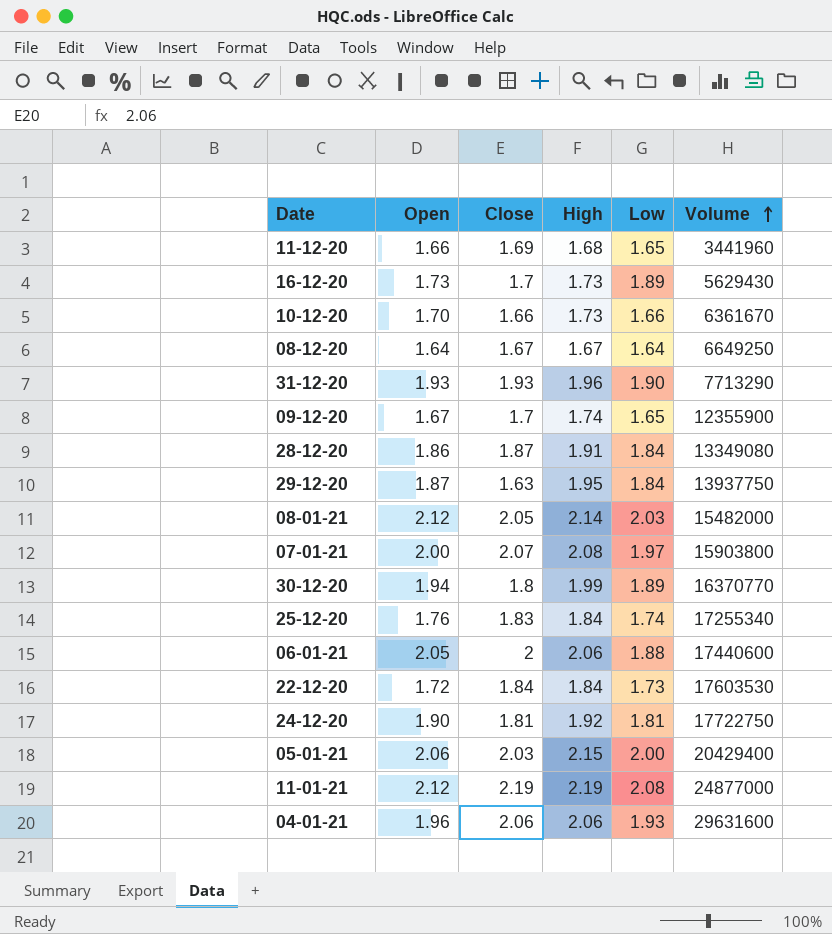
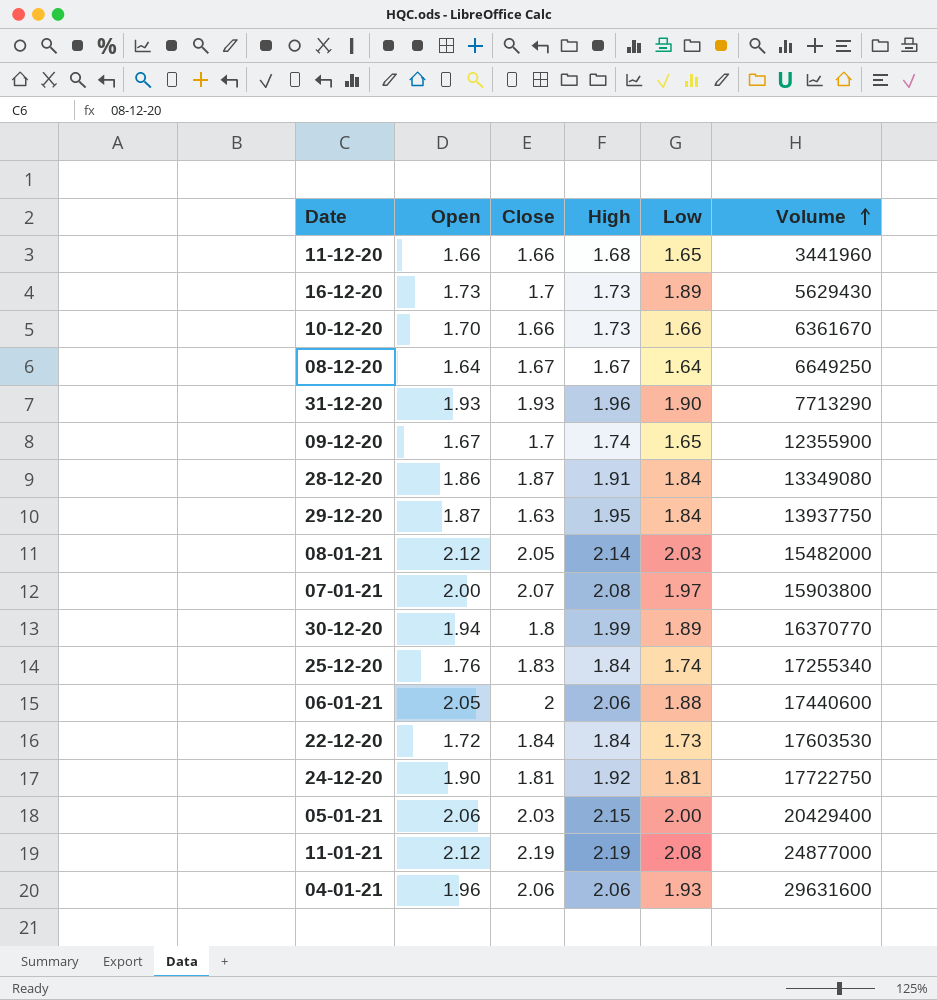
11-12-20 | Close: 1.69 -> 1.66

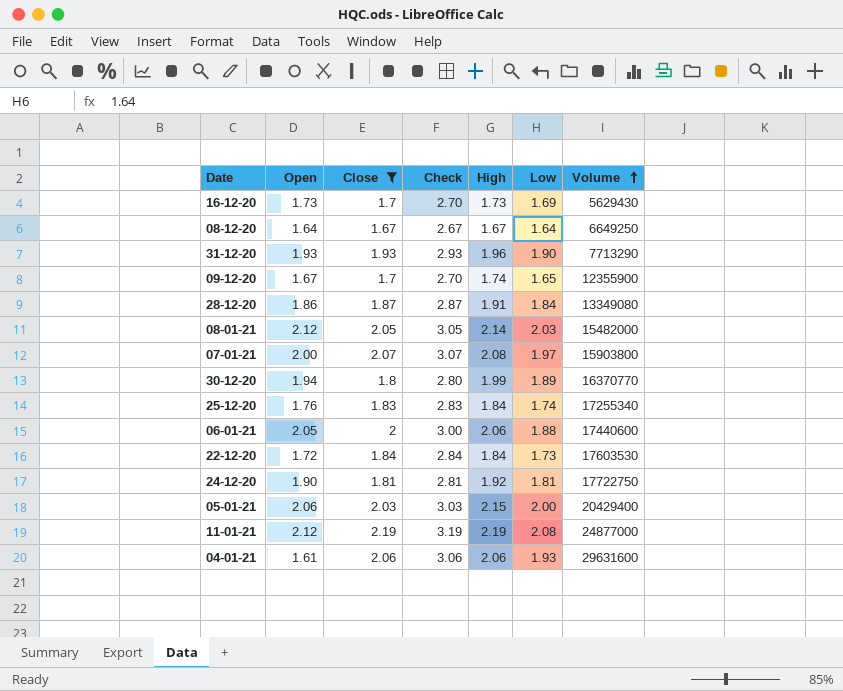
filter: none -> Close >= 1.67
column Check | formula: none -> [Close] + 1
16-12-20 | Low: 1.89 -> 1.69
04-01-21 | Open: 1.96 -> 1.61

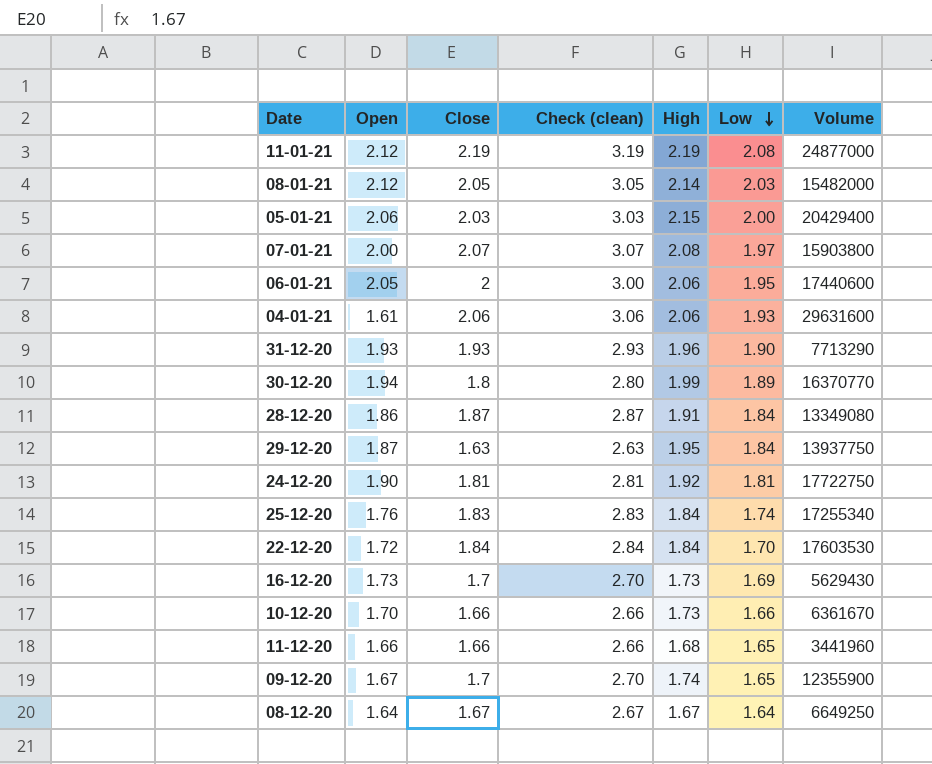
filter: Close >= 1.67 -> none
row order: Volume ascending -> Low descending
column name: Check -> Check (clean)
06-01-21 | Low: 1.88 -> 1.95
22-12-20 | Low: 1.73 -> 1.70

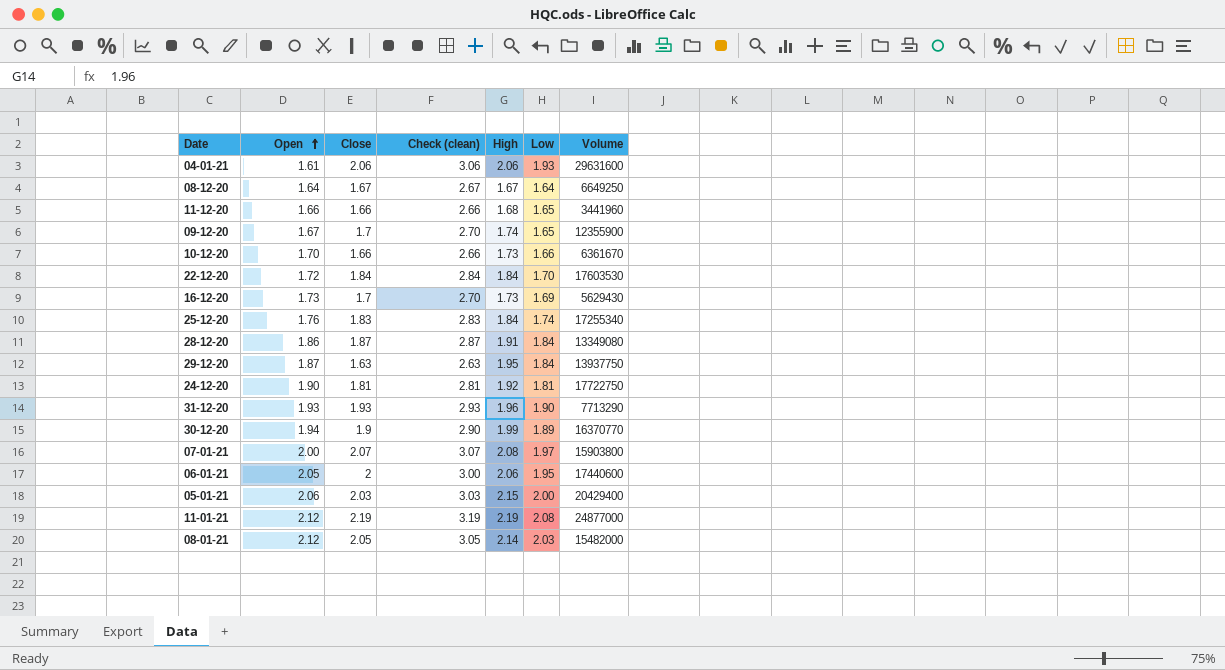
row order: Low descending -> Open ascending
30-12-20 | Close: 1.8 -> 1.9
30-12-20 | Check (clean): 2.80 -> 2.90

